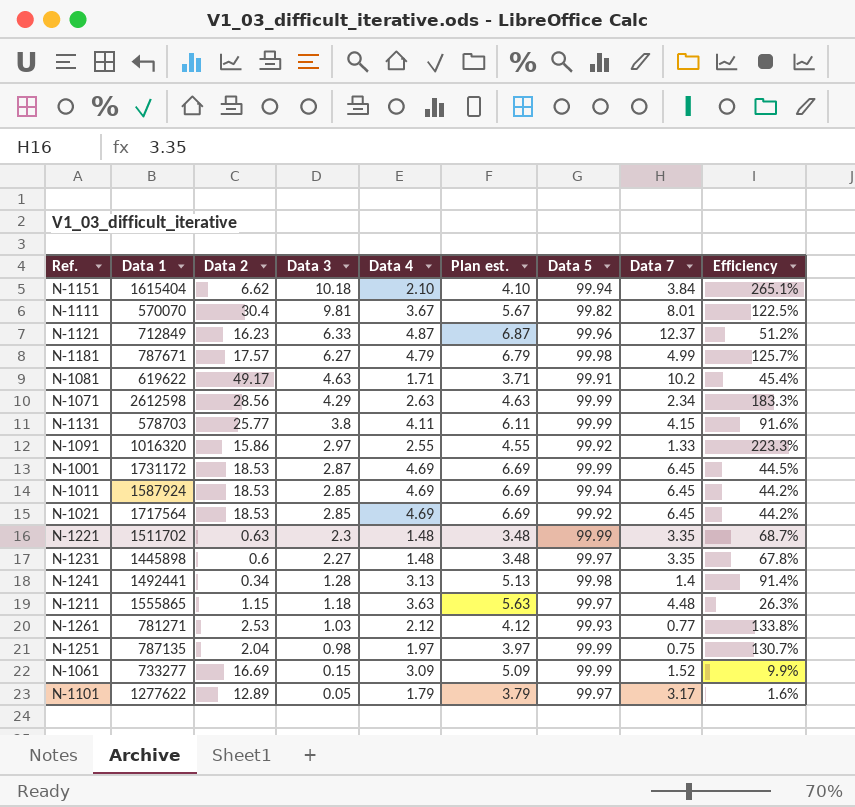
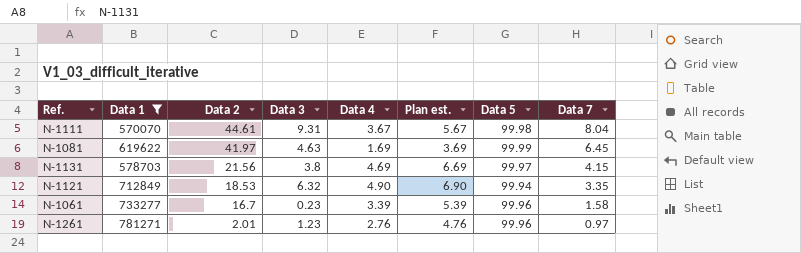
filter: none -> Data 1 <= 781271
row order: Data 3 descending -> Data 2 descending
column Efficiency | formula: [Data 3] / [Data 7] -> none
N-1111 | Data 2: 30.4 -> 44.61
N-1111 | Data 3: 9.81 -> 9.31
N-1111 | Data 5: 99.82 -> 99.98
N-1111 | Data 7: 8.01 -> 8.04
N-1081 | Data 2: 49.17 -> 41.97
N-1081 | Data 4: 1.71 -> 1.69
N-1081 | Plan est.: 3.71 -> 3.69
N-1081 | Data 5: 99.91 -> 99.99
N-1081 | Data 7: 10.2 -> 6.45
N-1131 | Data 2: 25.77 -> 21.56
N-1131 | Data 4: 4.11 -> 4.69
N-1131 | Plan est.: 6.11 -> 6.69
N-1131 | Data 5: 99.99 -> 99.97
N-1121 | Data 2: 16.23 -> 18.53
N-1121 | Data 3: 6.33 -> 6.32
N-1121 | Data 4: 4.87 -> 4.90
N-1121 | Plan est.: 6.87 -> 6.90
N-1121 | Data 5: 99.96 -> 99.94
N-1121 | Data 7: 12.37 -> 3.35
N-1061 | Data 2: 16.69 -> 16.7
N-1061 | Data 3: 0.15 -> 0.23
N-1061 | Data 4: 3.09 -> 3.39
N-1061 | Plan est.: 5.09 -> 5.39
N-1061 | Data 5: 99.99 -> 99.96
N-1061 | Data 7: 1.52 -> 1.58
N-1261 | Data 2: 2.53 -> 2.01
N-1261 | Data 3: 1.03 -> 1.23
N-1261 | Data 4: 2.12 -> 2.76
N-1261 | Plan est.: 4.12 -> 4.76
N-1261 | Data 5: 99.93 -> 99.96
N-1261 | Data 7: 0.77 -> 0.97

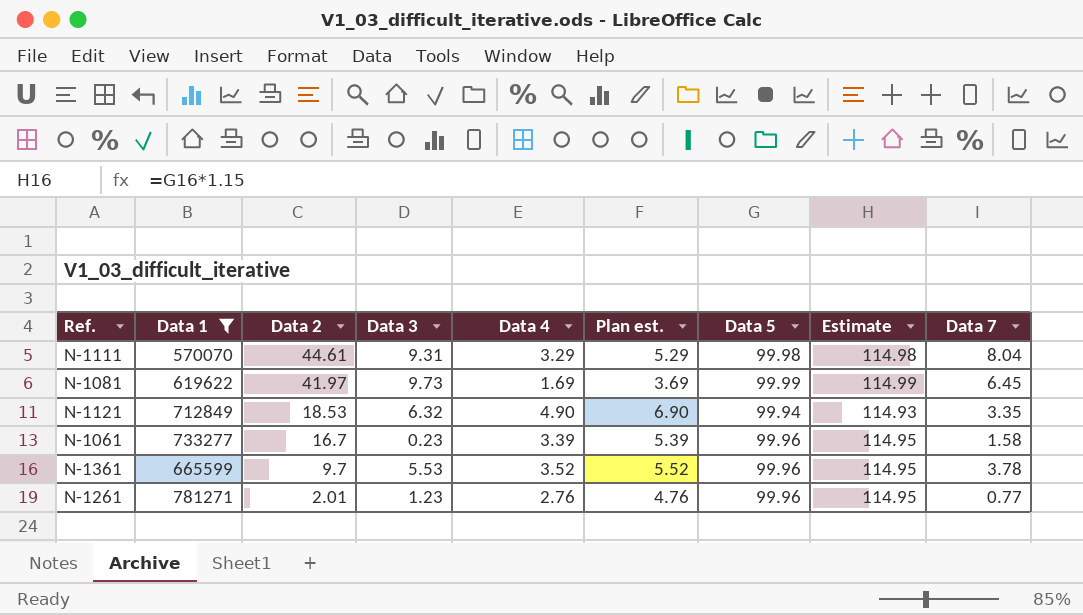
column Estimate | formula: none -> [Data 5] * 1.15
row N-1131: 578703 | 21.56 | 3.8 | 4.69 | 6.69 | 99.97 | 4.15 -> none
N-1111 | Data 4: 3.67 -> 3.29
N-1111 | Plan est.: 5.67 -> 5.29
N-1081 | Data 3: 4.63 -> 9.73
row N-1361: none -> 665599 | 9.7 | 5.53 | 3.52 | 5.52 | 99.96 | 114.95 | 3.78
N-1261 | Data 7: 0.97 -> 0.77

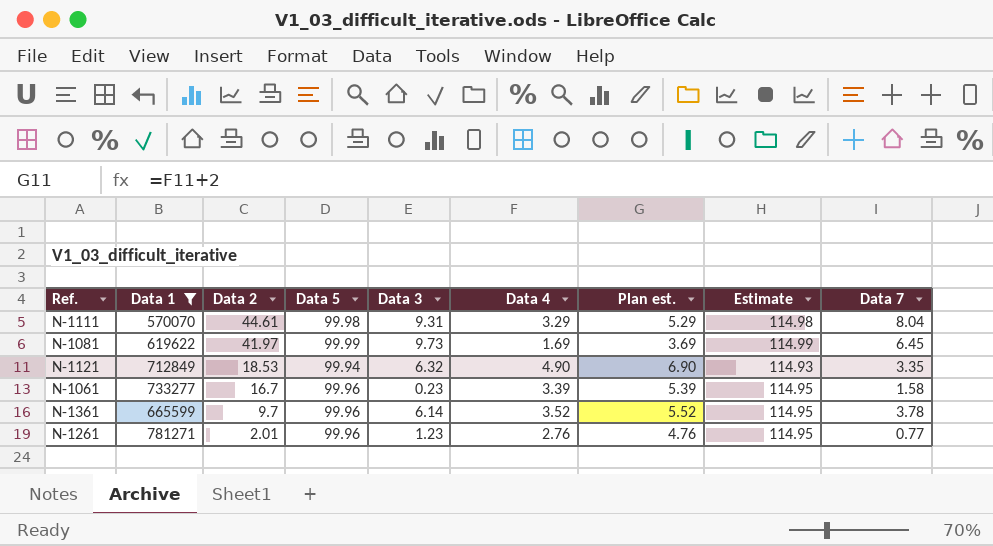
column Data 5 | position: 7 -> 4
N-1361 | Data 3: 5.53 -> 6.14

